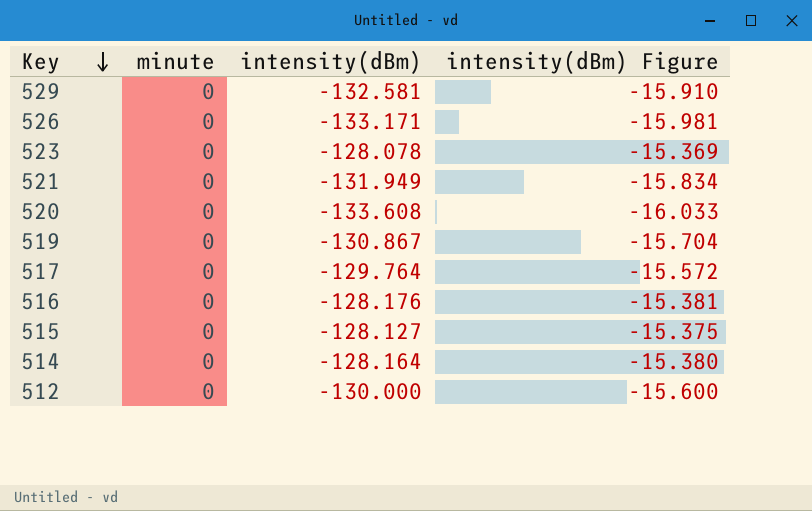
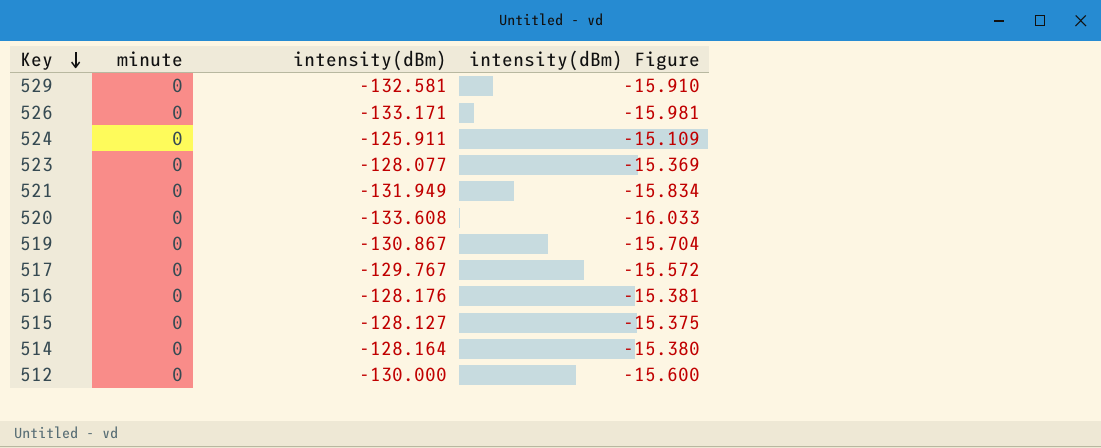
row 524: none -> 0 | -125.911 | -15.109
523 | intensity(dBm): -128.078 -> -128.077
517 | intensity(dBm): -129.764 -> -129.767

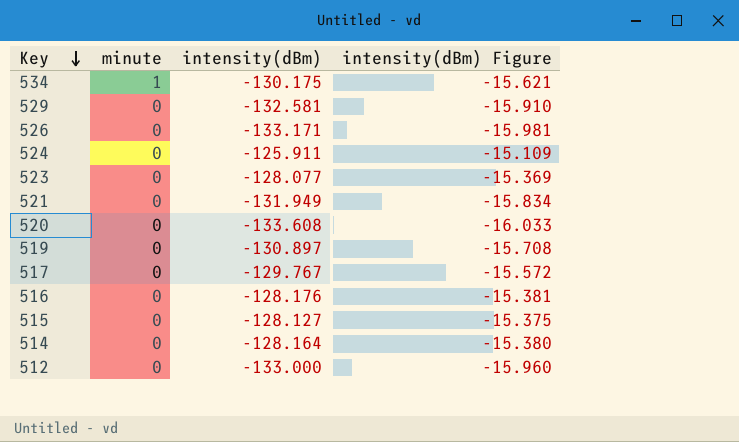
row 534: none -> 1 | -130.175 | -15.621
519 | intensity(dBm): -130.867 -> -130.897
519 | intensity(dBm) Figure: -15.704 -> -15.708
512 | intensity(dBm): -130.000 -> -133.000
512 | intensity(dBm) Figure: -15.600 -> -15.960

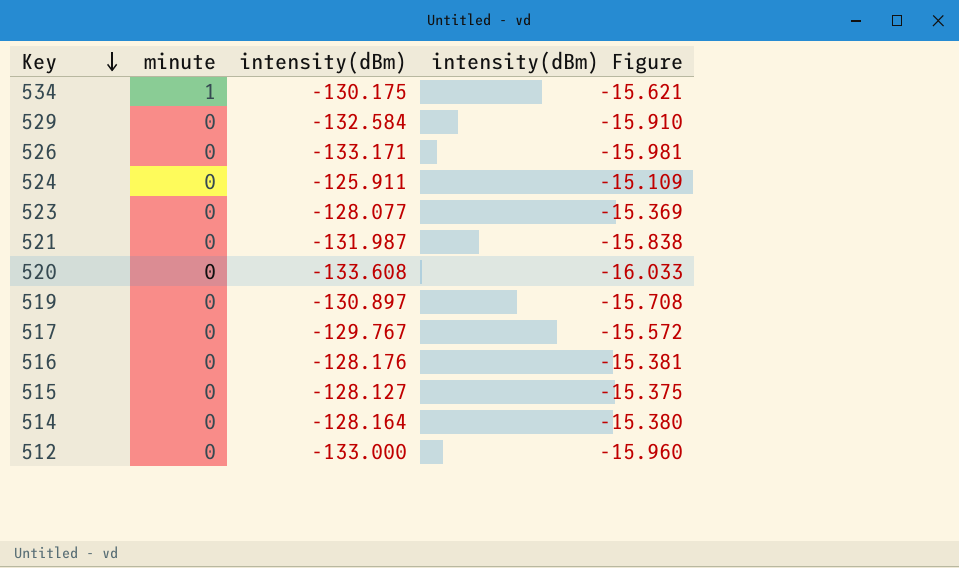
529 | intensity(dBm): -132.581 -> -132.584
521 | intensity(dBm): -131.949 -> -131.987
521 | intensity(dBm) Figure: -15.834 -> -15.838

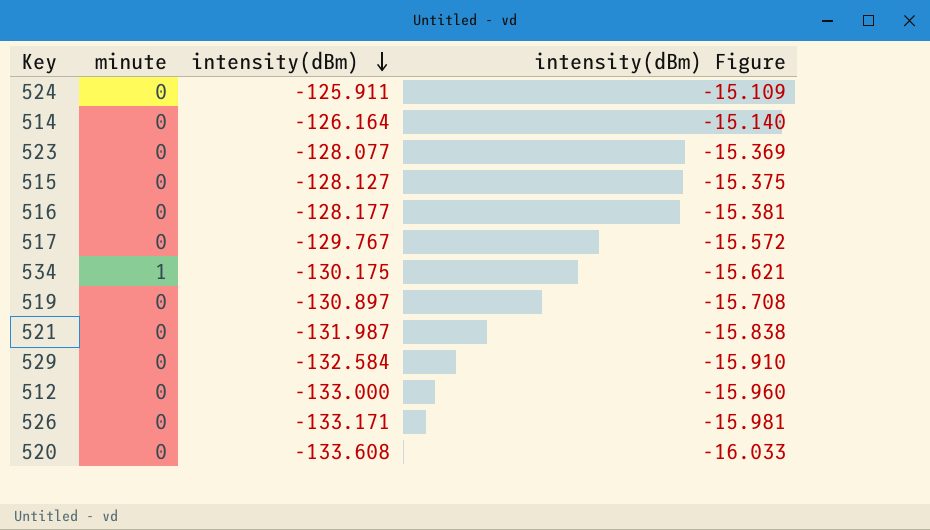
row order: Key descending -> intensity(dBm) descending
514 | intensity(dBm): -128.164 -> -126.164
514 | intensity(dBm) Figure: -15.380 -> -15.140
516 | intensity(dBm): -128.176 -> -128.177

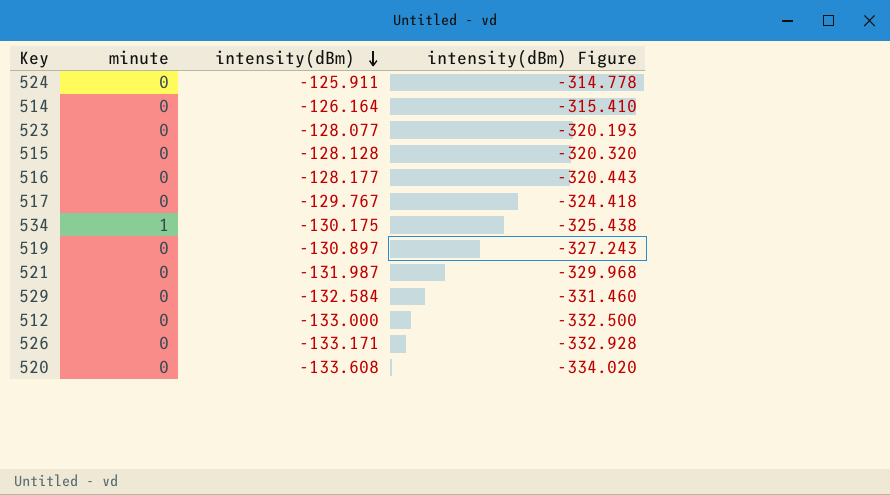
column intensity(dBm) Figure | formula: [intensity(dBm)] * 0.12 -> [intensity(dBm)] * 2.5
515 | intensity(dBm): -128.127 -> -128.128

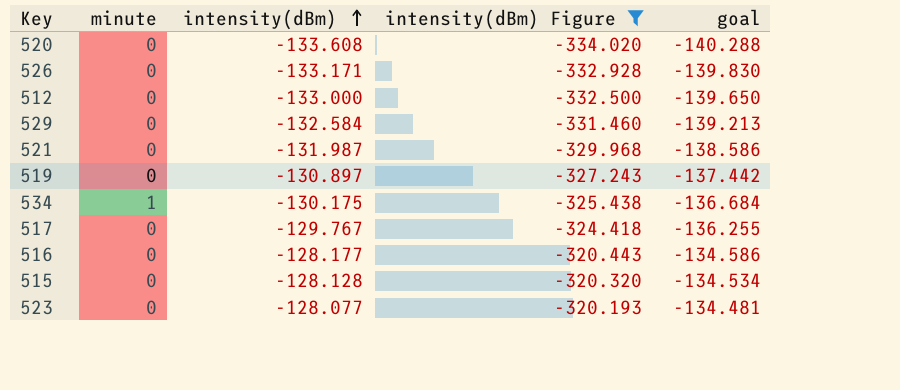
filter: none -> intensity(dBm) Figure <= -320.193
row order: intensity(dBm) descending -> intensity(dBm) ascending
column goal | formula: none -> [intensity(dBm)] * 1.05

